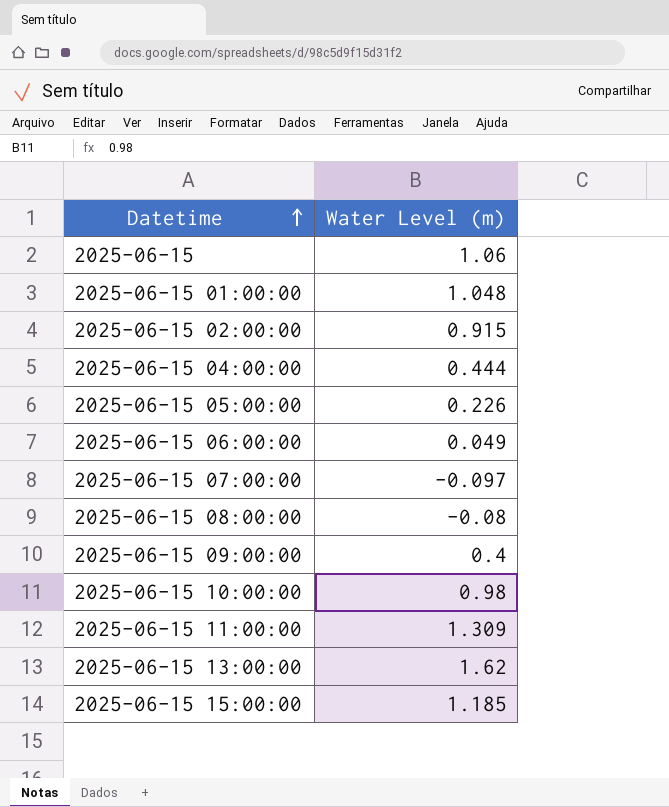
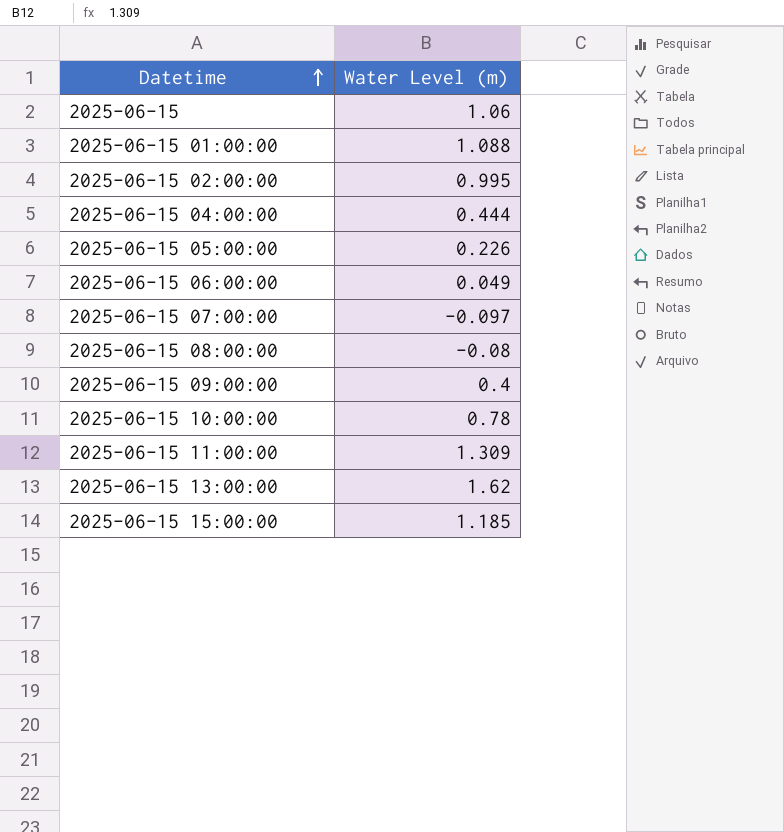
2025-06-15 01:00:00 | Water Level (m): 1.048 -> 1.088
2025-06-15 02:00:00 | Water Level (m): 0.915 -> 0.995
2025-06-15 10:00:00 | Water Level (m): 0.98 -> 0.78

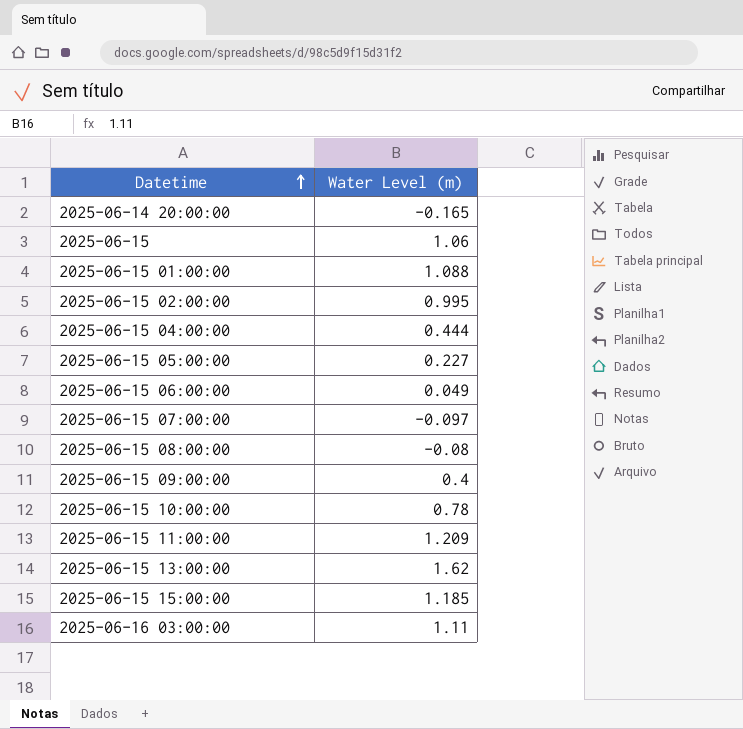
row 2025-06-14 20:00:00: none -> -0.165
2025-06-15 05:00:00 | Water Level (m): 0.226 -> 0.227
2025-06-15 11:00:00 | Water Level (m): 1.309 -> 1.209
row 2025-06-16 03:00:00: none -> 1.11

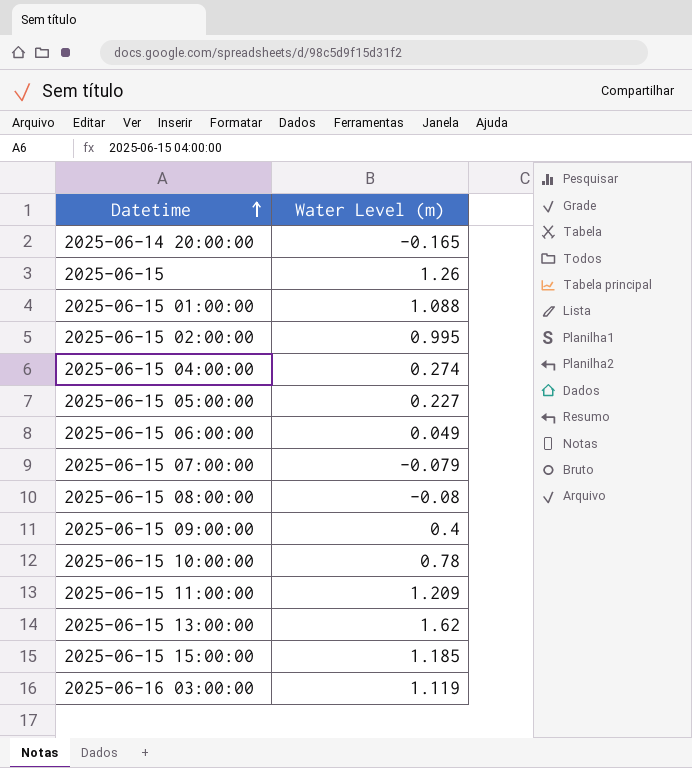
2025-06-15 | Water Level (m): 1.06 -> 1.26
2025-06-15 04:00:00 | Water Level (m): 0.444 -> 0.274
2025-06-15 07:00:00 | Water Level (m): -0.097 -> -0.079
2025-06-16 03:00:00 | Water Level (m): 1.11 -> 1.119

